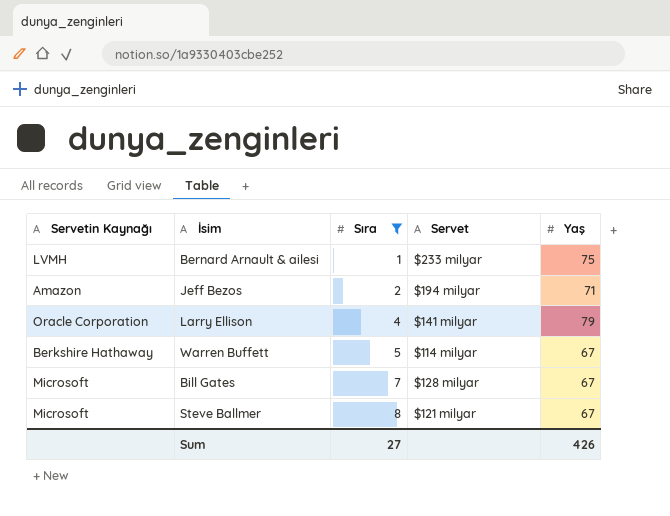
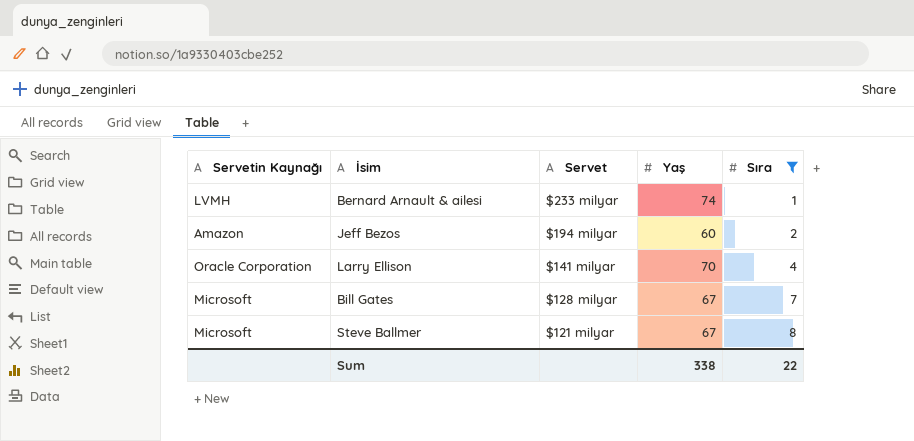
column Sıra | position: 3 -> 5
row Warren Buffett: Berkshire Hathaway | 5 | $114 milyar | 67 -> none
Bernard Arnault & ailesi | Yaş: 75 -> 74
Jeff Bezos | Yaş: 71 -> 60
Larry Ellison | Yaş: 79 -> 70
Sum | Yaş: 426 -> 338
Sum | Sıra: 27 -> 22

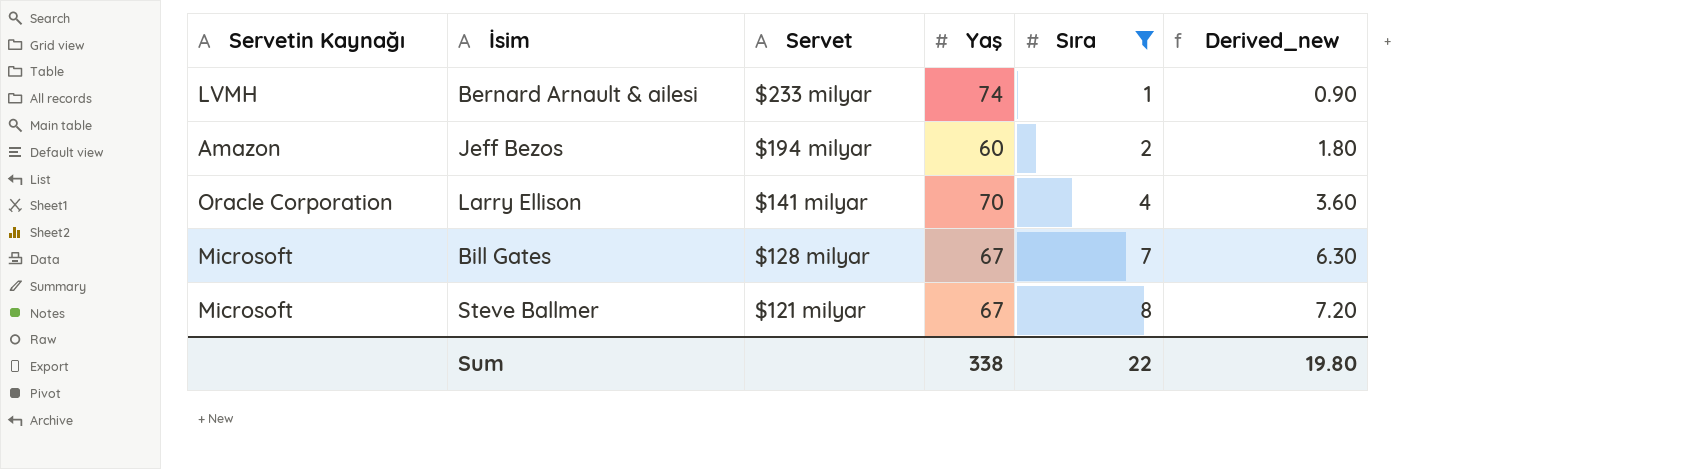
column Derived_new | formula: none -> [Sıra] * 0.9

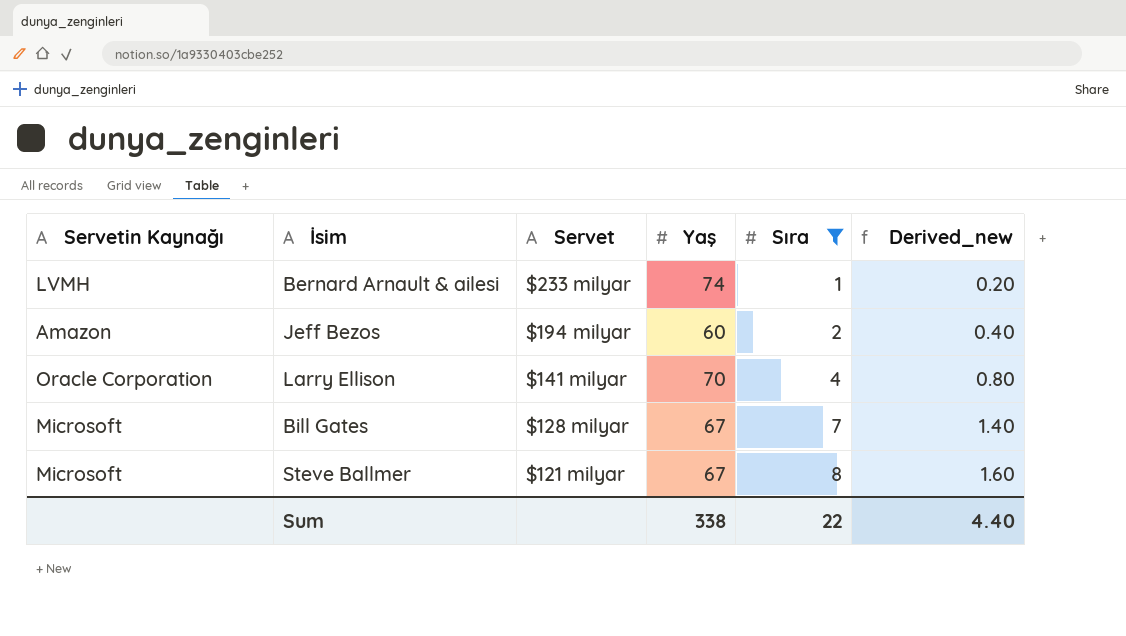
column Derived_new | formula: [Sıra] * 0.9 -> [Sıra] * 0.2
Sum | Derived_new: 19.80 -> 4.40

